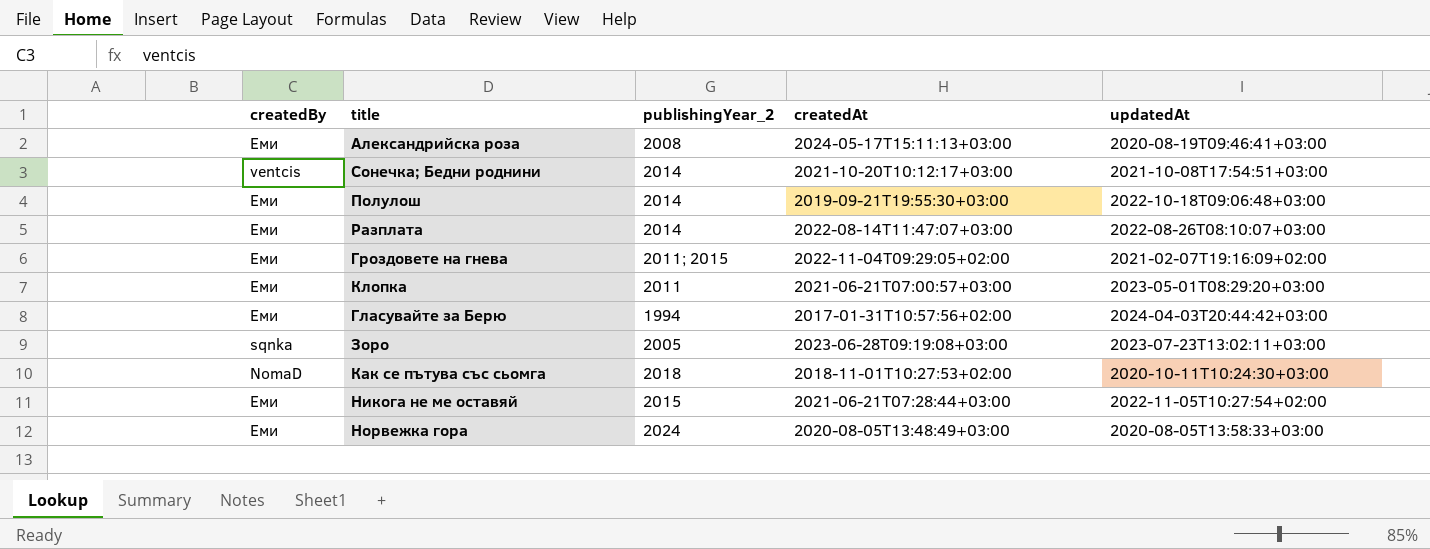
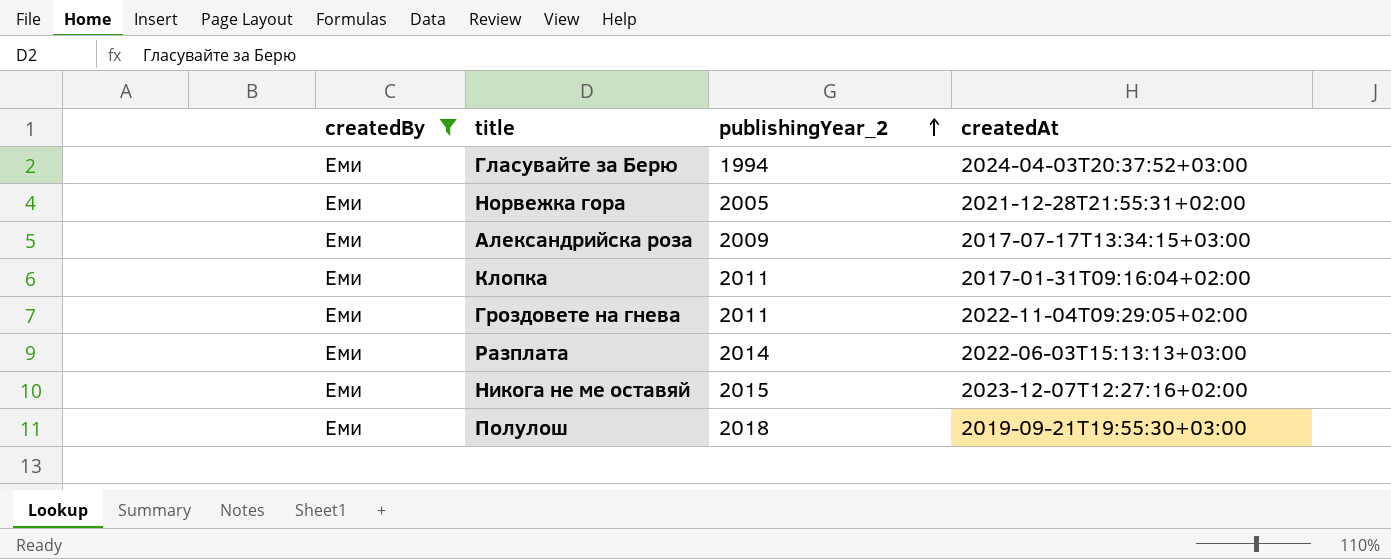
filter: none -> createdBy = Еми
row order: none -> publishingYear_2 ascending
column updatedAt | position: 5 -> none
Гласувайте за Берю | createdAt: 2017-01-31T10:57:56+02:00 -> 2024-04-03T20:37:52+03:00
Норвежка гора | publishingYear_2: 2024 -> 2005
Норвежка гора | createdAt: 2020-08-05T13:48:49+03:00 -> 2021-12-28T21:55:31+02:00
Александрийска роза | publishingYear_2: 2008 -> 2009
Александрийска роза | createdAt: 2024-05-17T15:11:13+03:00 -> 2017-07-17T13:34:15+03:00
Клопка | createdAt: 2021-06-21T07:00:57+03:00 -> 2017-01-31T09:16:04+02:00
Гроздовете на гнева | publishingYear_2: 2011; 2015 -> 2011
Разплата | createdAt: 2022-08-14T11:47:07+03:00 -> 2022-06-03T15:13:13+03:00
Никога не ме оставяй | createdAt: 2021-06-21T07:28:44+03:00 -> 2023-12-07T12:27:16+02:00
Полулош | publishingYear_2: 2014 -> 2018

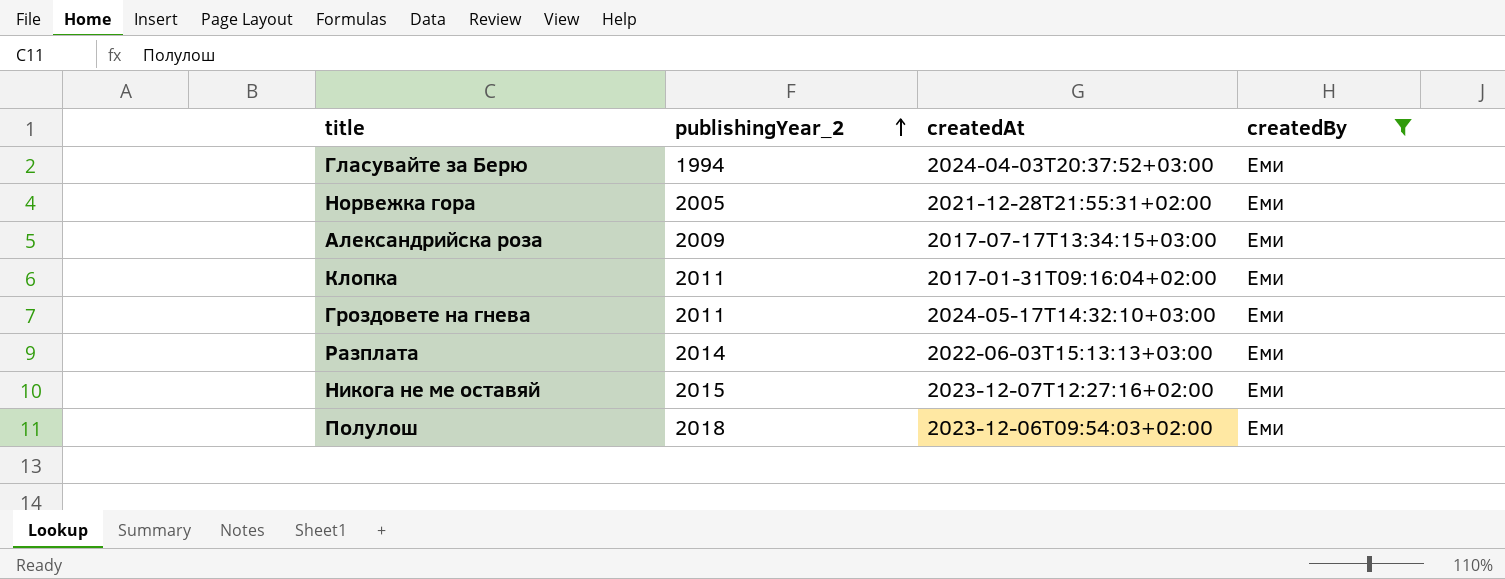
column createdBy | position: 1 -> 4
Гроздовете на гнева | createdAt: 2022-11-04T09:29:05+02:00 -> 2024-05-17T14:32:10+03:00
Полулош | createdAt: 2019-09-21T19:55:30+03:00 -> 2023-12-06T09:54:03+02:00

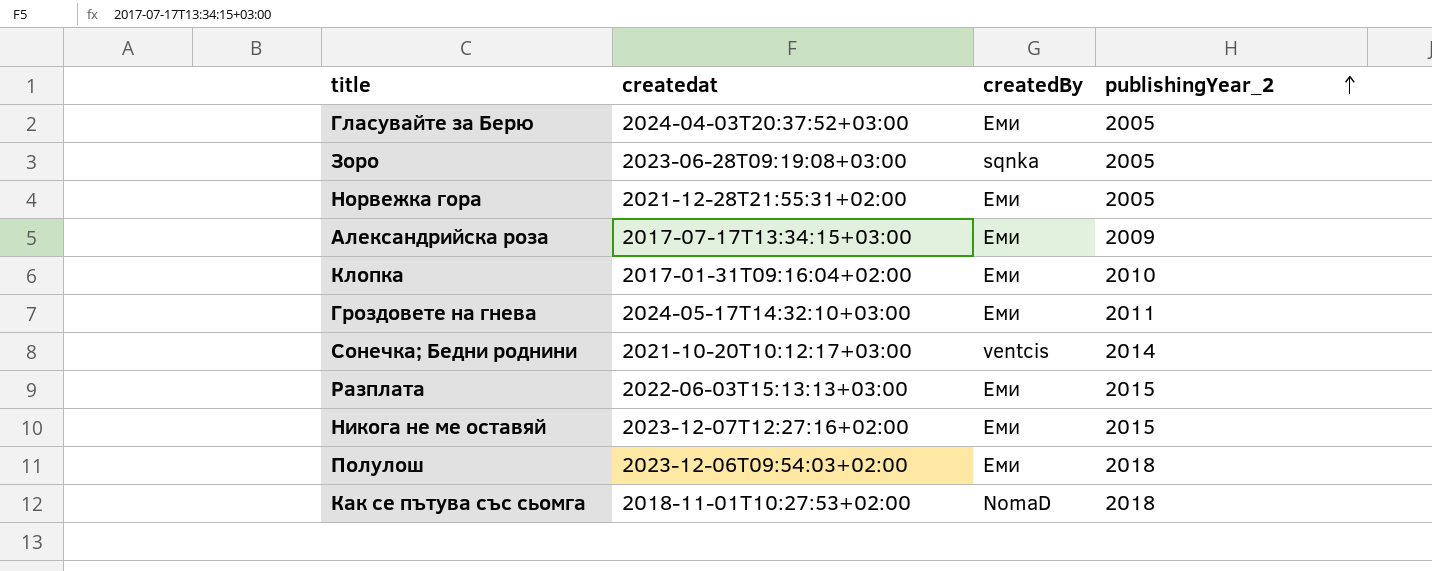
filter: createdBy = Еми -> none
column name: createdAt -> createdat
column publishingYear_2 | position: 2 -> 4
Гласувайте за Берю | publishingYear_2: 1994 -> 2005
Клопка | publishingYear_2: 2011 -> 2010
Разплата | publishingYear_2: 2014 -> 2015

